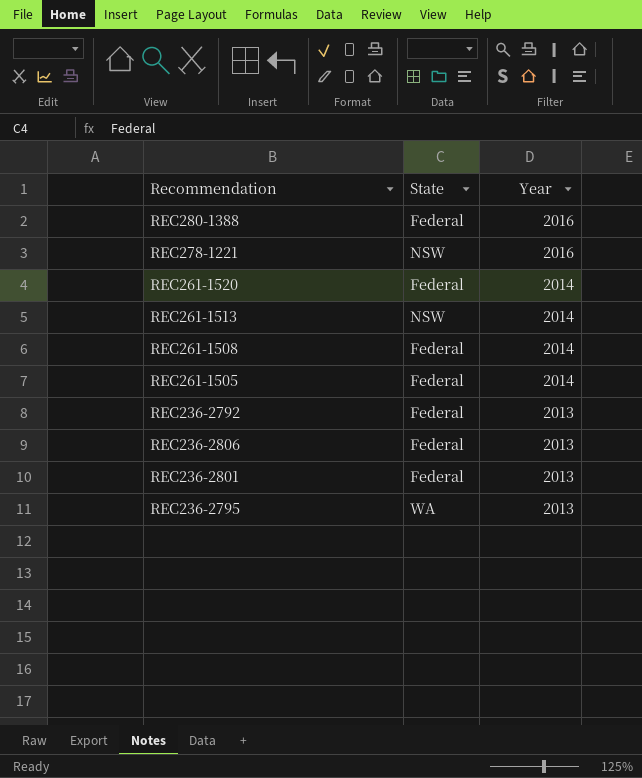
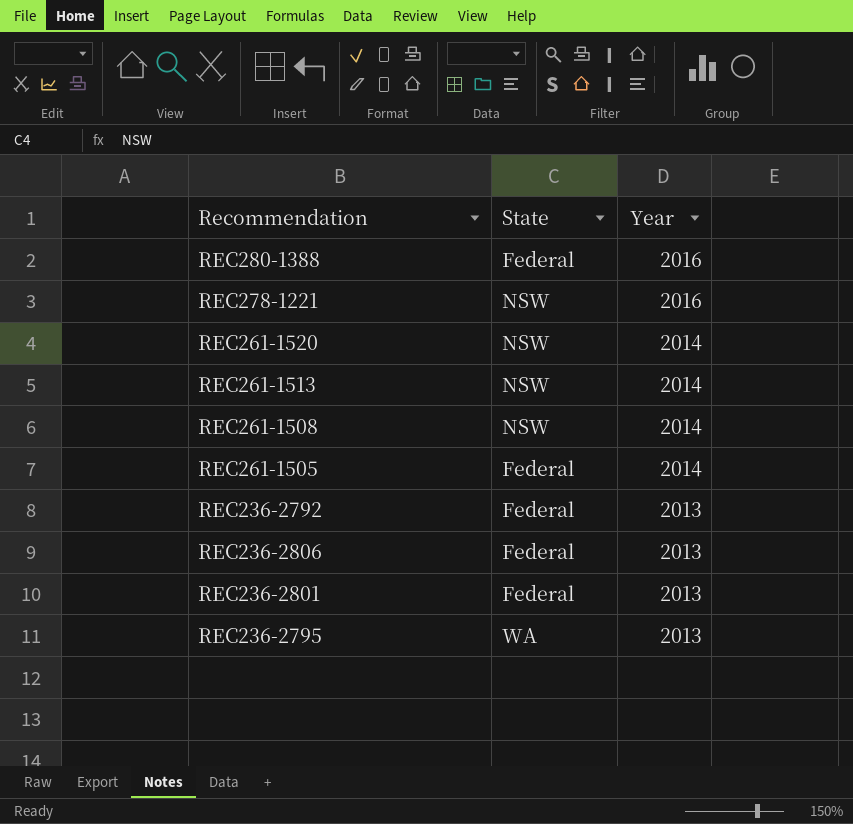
REC261-1520 | State: Federal -> NSW
REC261-1508 | State: Federal -> NSW

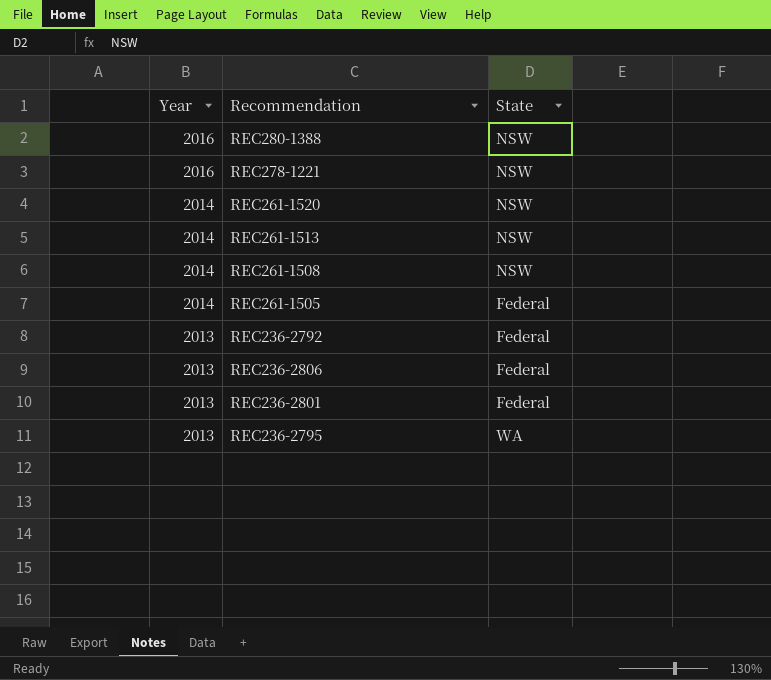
column Year | position: 3 -> 1
REC280-1388 | State: Federal -> NSW

